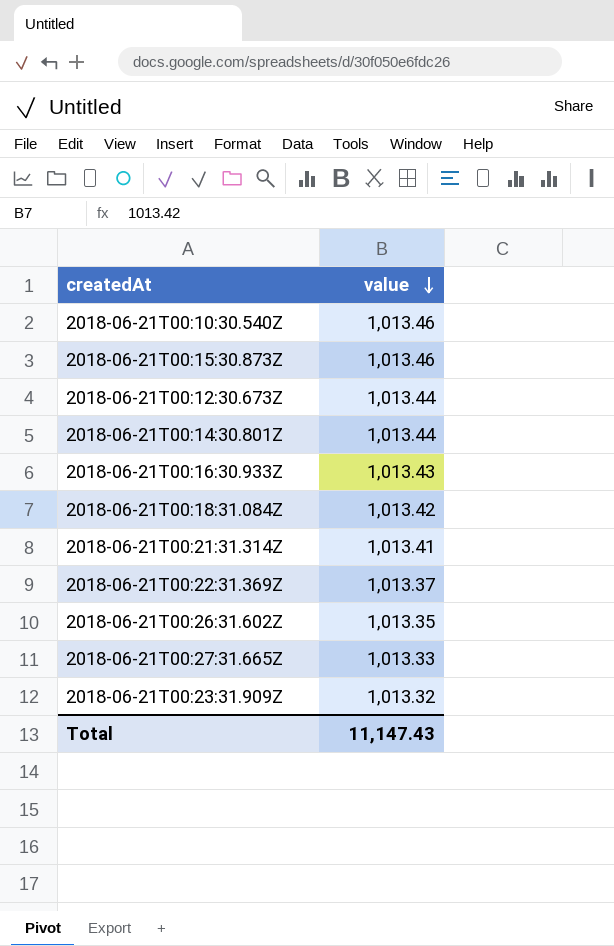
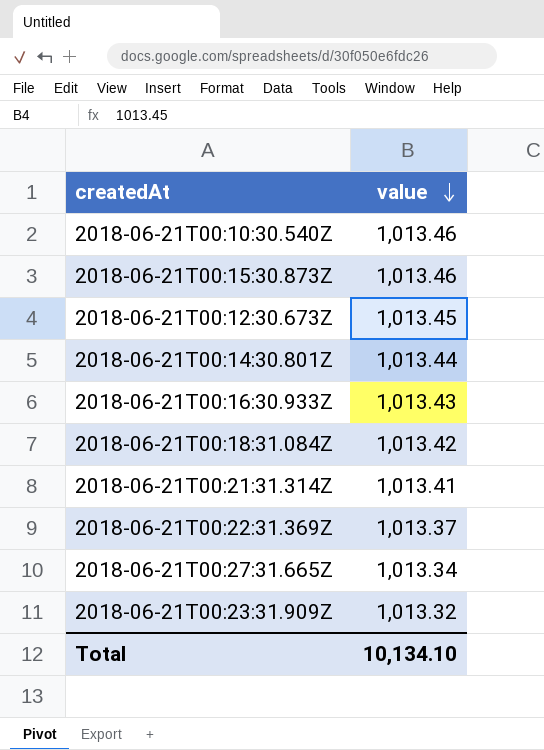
row 2018-06-21T00:26:31.602Z: 1,013.35 -> none
2018-06-21T00:12:30.673Z | value: 1,013.44 -> 1,013.45
2018-06-21T00:27:31.665Z | value: 1,013.33 -> 1,013.34
Total | value: 11,147.43 -> 10,134.10

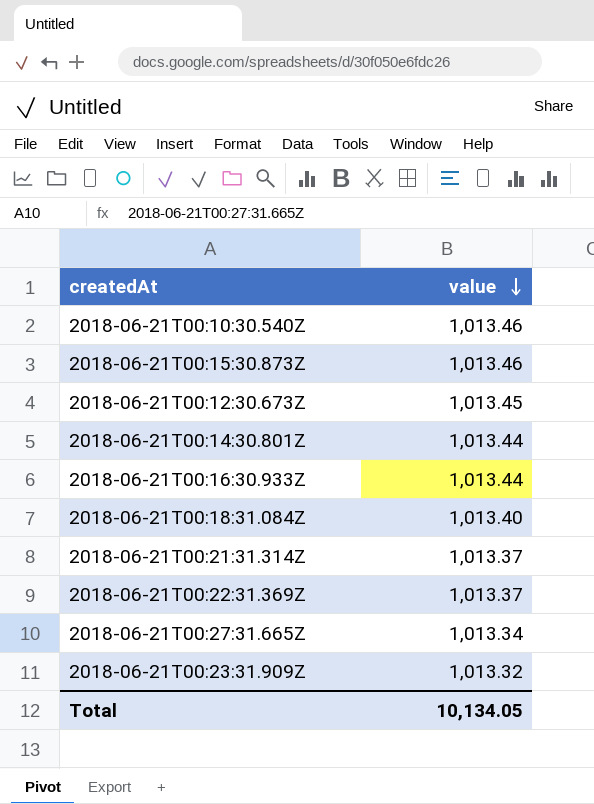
2018-06-21T00:16:30.933Z | value: 1,013.43 -> 1,013.44
2018-06-21T00:18:31.084Z | value: 1,013.42 -> 1,013.40
2018-06-21T00:21:31.314Z | value: 1,013.41 -> 1,013.37
Total | value: 10,134.10 -> 10,134.05

